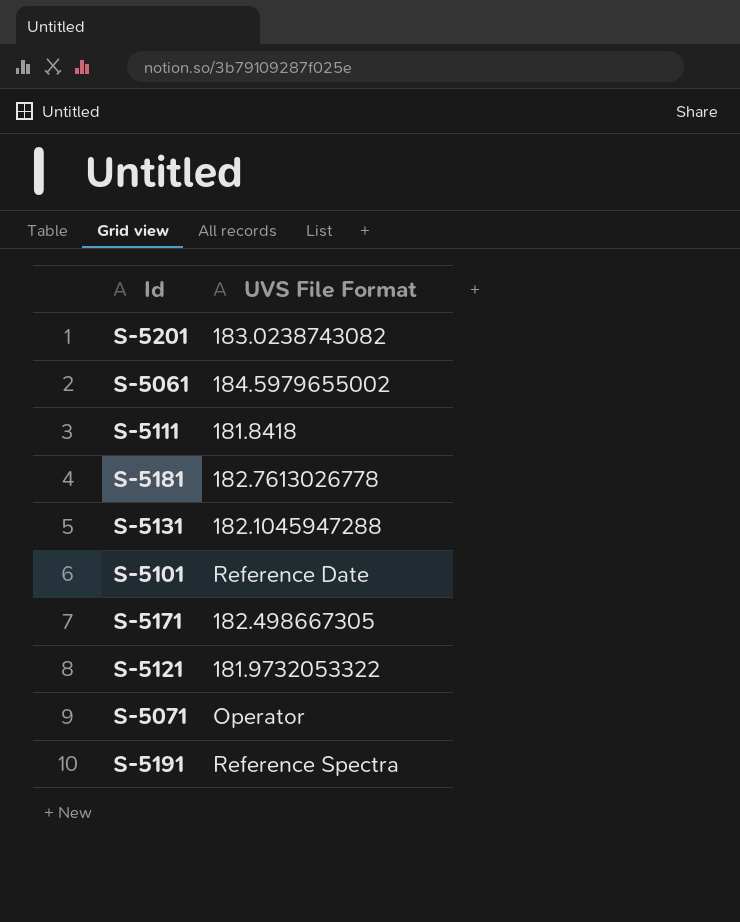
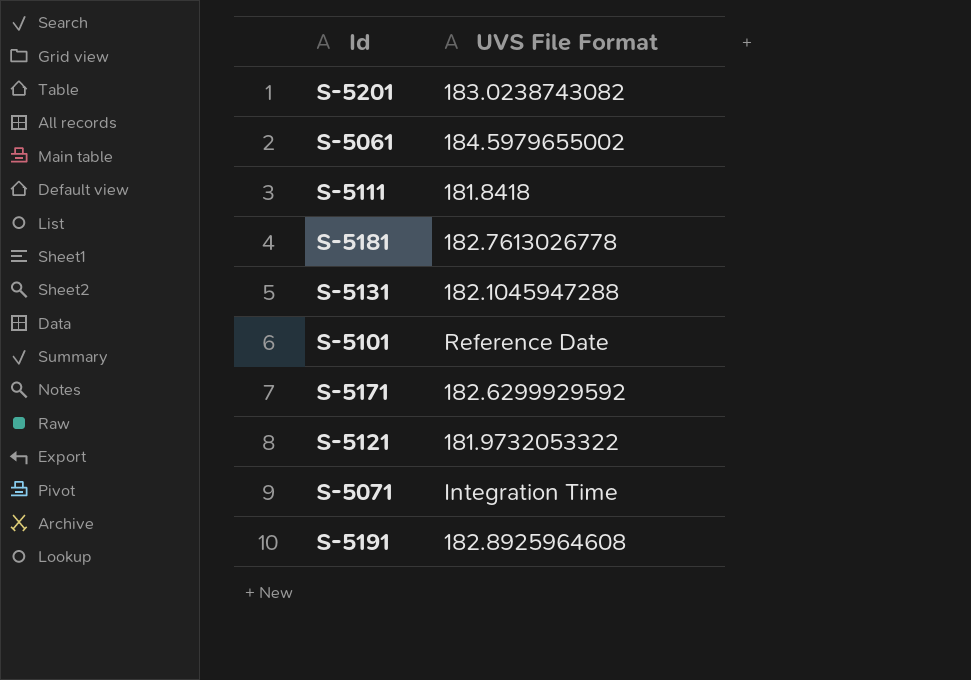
S-5171 | UVS File Format: 182.498667305 -> 182.6299929592
S-5071 | UVS File Format: Operator -> Integration Time
S-5191 | UVS File Format: Reference Spectra -> 182.8925964608

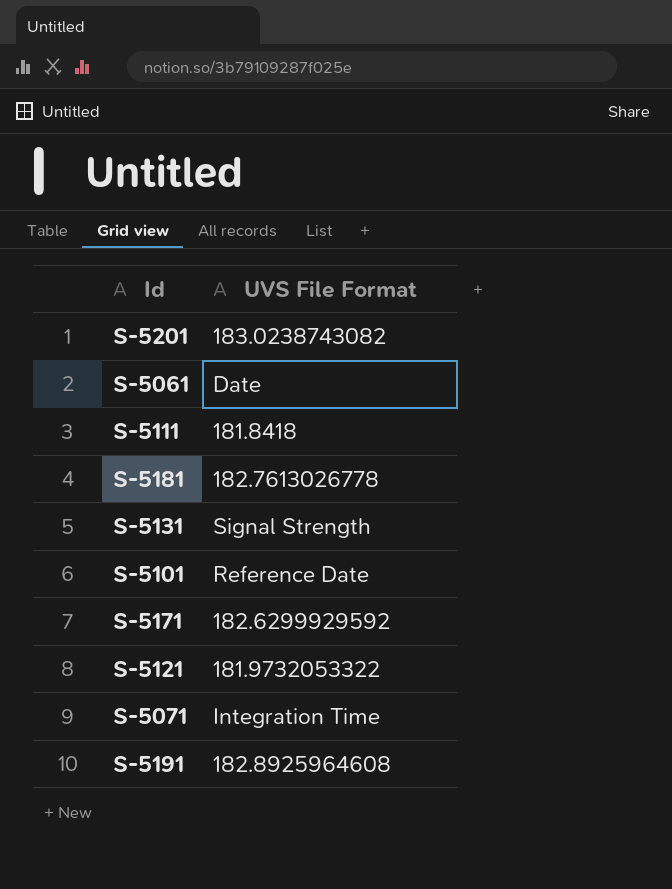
S-5061 | UVS File Format: 184.5979655002 -> Date
S-5131 | UVS File Format: 182.1045947288 -> Signal Strength

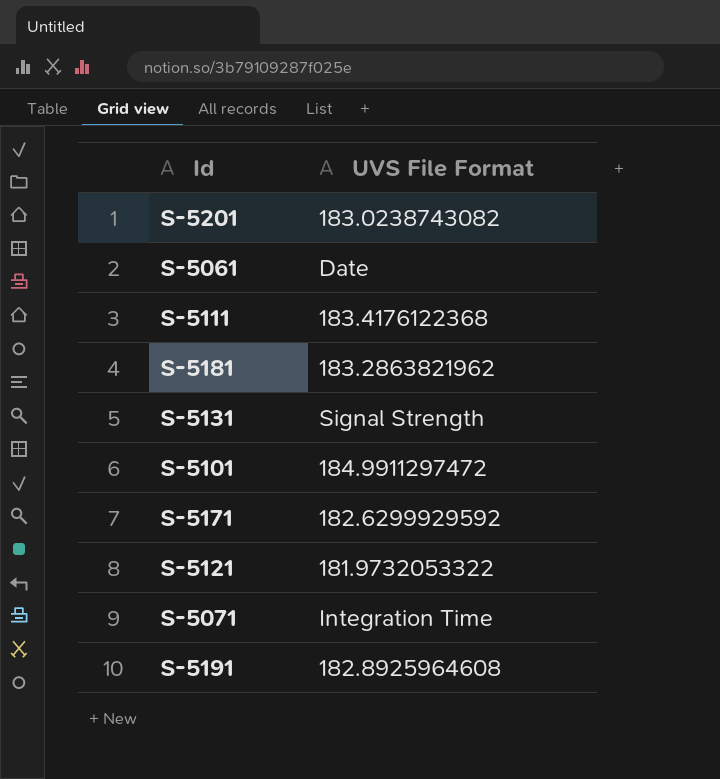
S-5111 | UVS File Format: 181.8418 -> 183.4176122368
S-5181 | UVS File Format: 182.7613026778 -> 183.2863821962
S-5101 | UVS File Format: Reference Date -> 184.9911297472

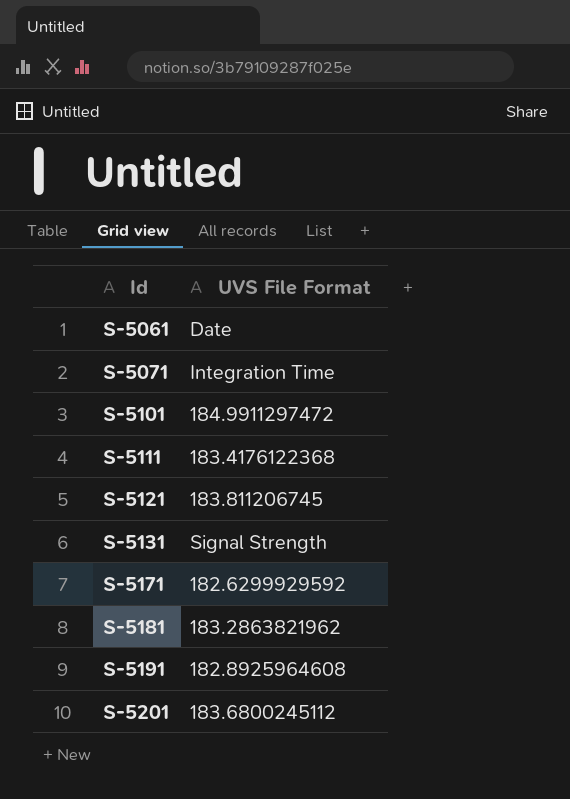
row order: none -> Id ascending
S-5121 | UVS File Format: 181.9732053322 -> 183.811206745
S-5201 | UVS File Format: 183.0238743082 -> 183.6800245112

